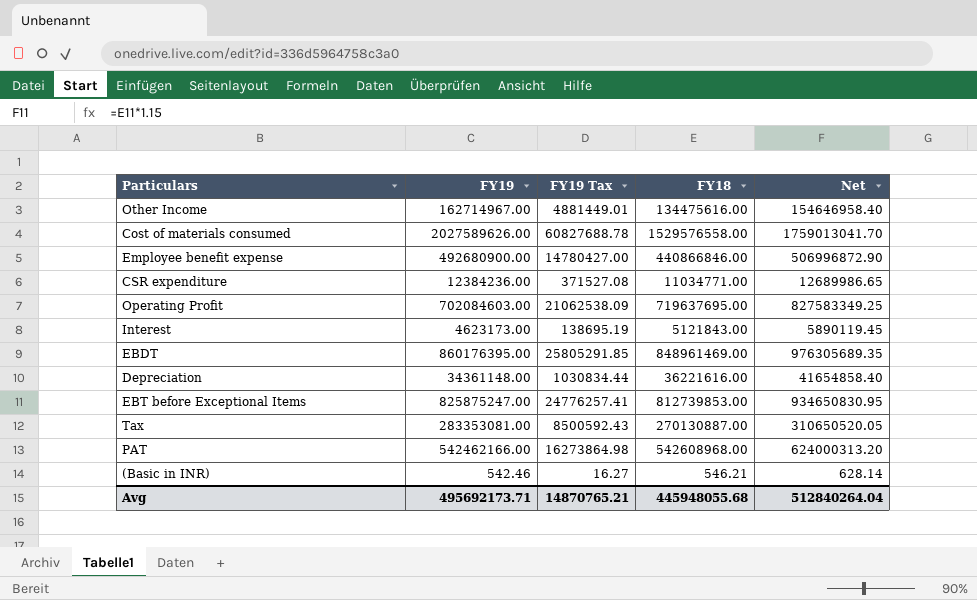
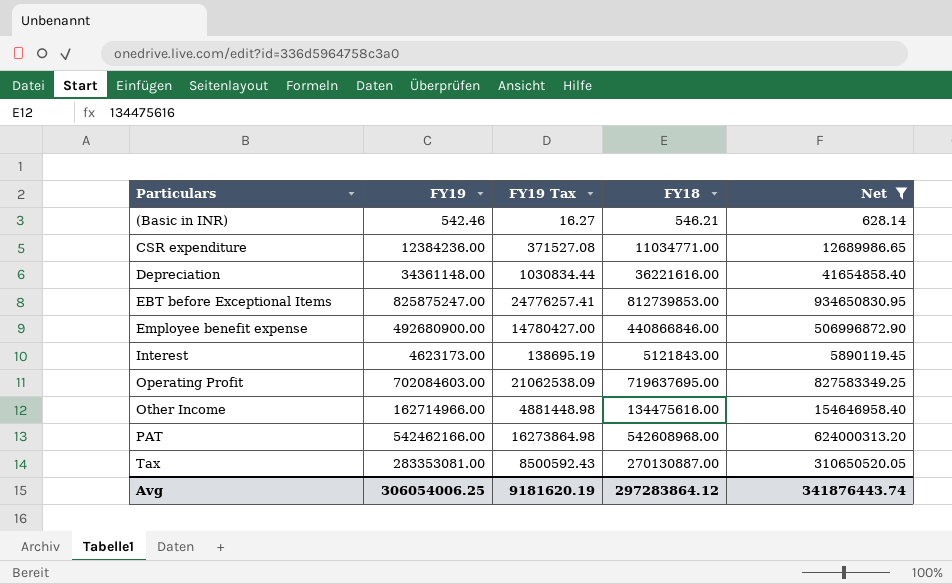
filter: none -> Net <= 934650830.95
row order: none -> Particulars ascending
Other Income | FY19: 162714967.00 -> 162714966.00
Other Income | FY19 Tax: 4881449.01 -> 4881448.98
Avg | FY19: 495692173.71 -> 306054006.25
Avg | FY19 Tax: 14870765.21 -> 9181620.19
Avg | FY18: 445948055.68 -> 297283864.12
Avg | Net: 512840264.04 -> 341876443.74

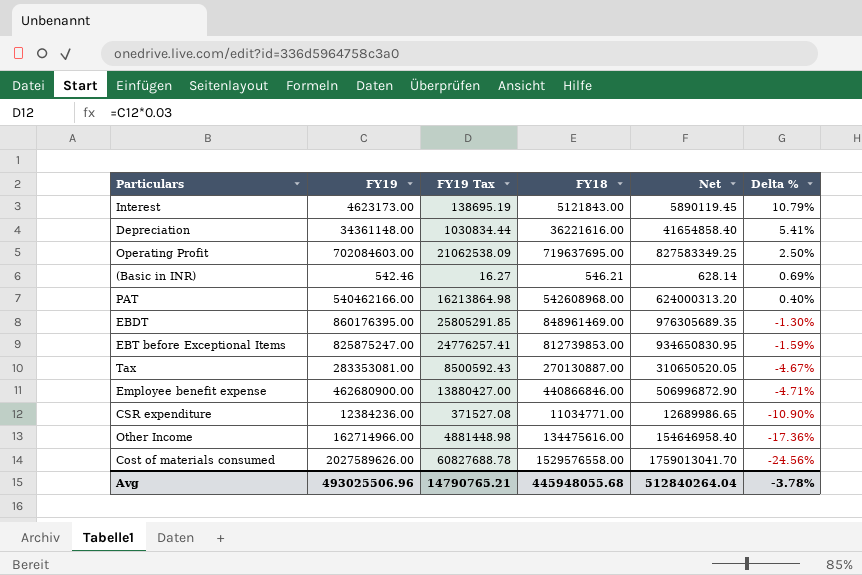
filter: Net <= 934650830.95 -> none
row order: Particulars ascending -> Delta % descending
column Delta % | formula: none -> ([FY18] - [FY19]) / [FY19]
PAT | FY19: 542462166.00 -> 540462166.00
PAT | FY19 Tax: 16273864.98 -> 16213864.98
Employee benefit expense | FY19: 492680900.00 -> 462680900.00
Employee benefit expense | FY19 Tax: 14780427.00 -> 13880427.00
Avg | FY19: 306054006.25 -> 493025506.96
Avg | FY19 Tax: 9181620.19 -> 14790765.21
Avg | FY18: 297283864.12 -> 445948055.68
Avg | Net: 341876443.74 -> 512840264.04

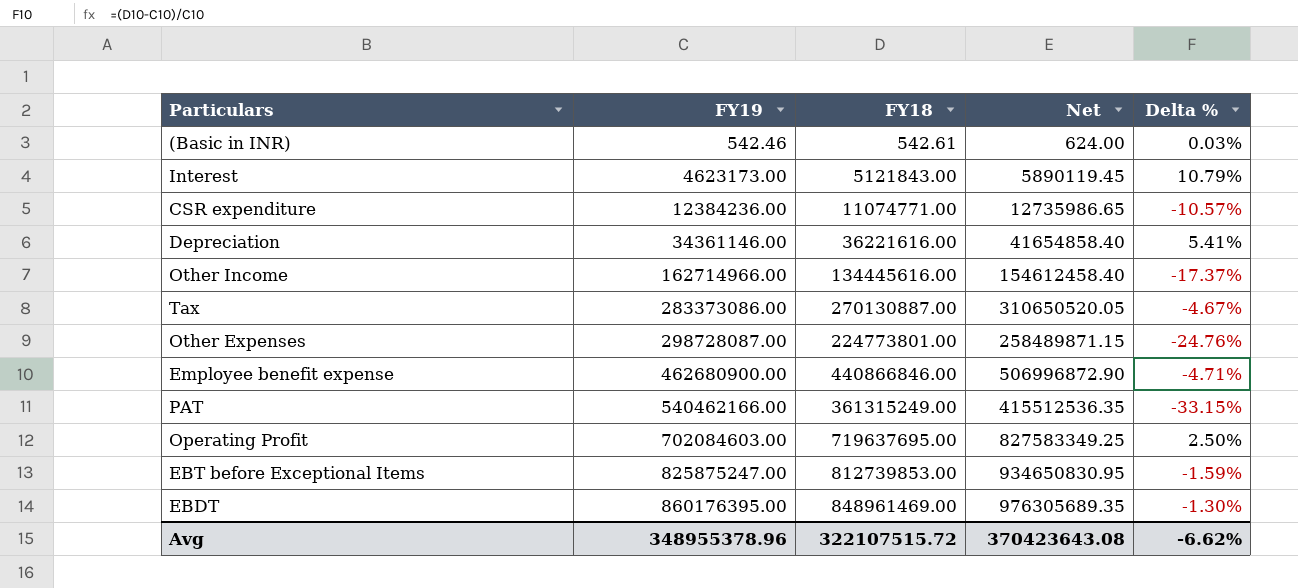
row order: Delta % descending -> FY19 ascending
column FY19 Tax | formula: [FY19] * 0.03 -> none
row Cost of materials consumed: 2027589626.00 | 60827688.78 | 1529576558.00 | 1759013041.70 | -24.56% -> none
(Basic in INR) | FY18: 546.21 -> 542.61
(Basic in INR) | Net: 628.14 -> 624.00
(Basic in INR) | Delta %: 0.69% -> 0.03%
CSR expenditure | FY18: 11034771.00 -> 11074771.00
CSR expenditure | Net: 12689986.65 -> 12735986.65
CSR expenditure | Delta %: -10.90% -> -10.57%
Depreciation | FY19: 34361148.00 -> 34361146.00
Other Income | FY18: 134475616.00 -> 134445616.00
Other Income | Net: 154646958.40 -> 154612458.40
Other Income | Delta %: -17.36% -> -17.37%
Tax | FY19: 283353081.00 -> 283373086.00
row Other Expenses: none -> 298728087.00 | 224773801.00 | 258489871.15 | -24.76%
PAT | FY18: 542608968.00 -> 361315249.00
PAT | Net: 624000313.20 -> 415512536.35
PAT | Delta %: 0.40% -> -33.15%
Avg | FY19: 493025506.96 -> 348955378.96
Avg | FY18: 445948055.68 -> 322107515.72
Avg | Net: 512840264.04 -> 370423643.08
Avg | Delta %: -3.78% -> -6.62%

